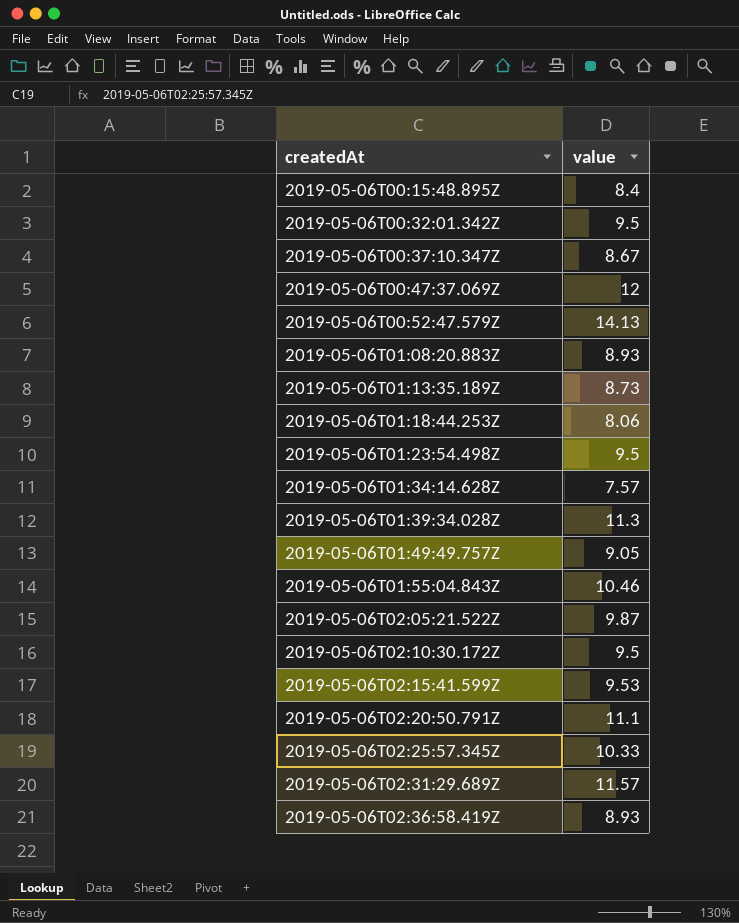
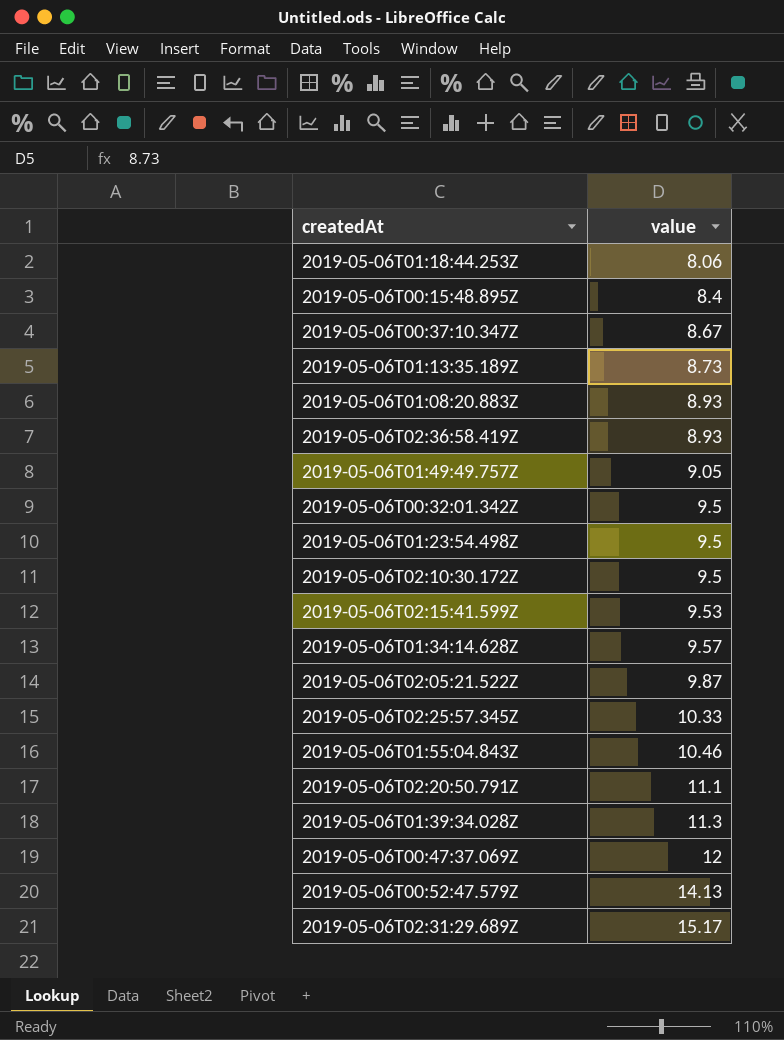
row order: createdAt ascending -> value ascending
2019-05-06T01:34:14.628Z | value: 7.57 -> 9.57
2019-05-06T02:31:29.689Z | value: 11.57 -> 15.17

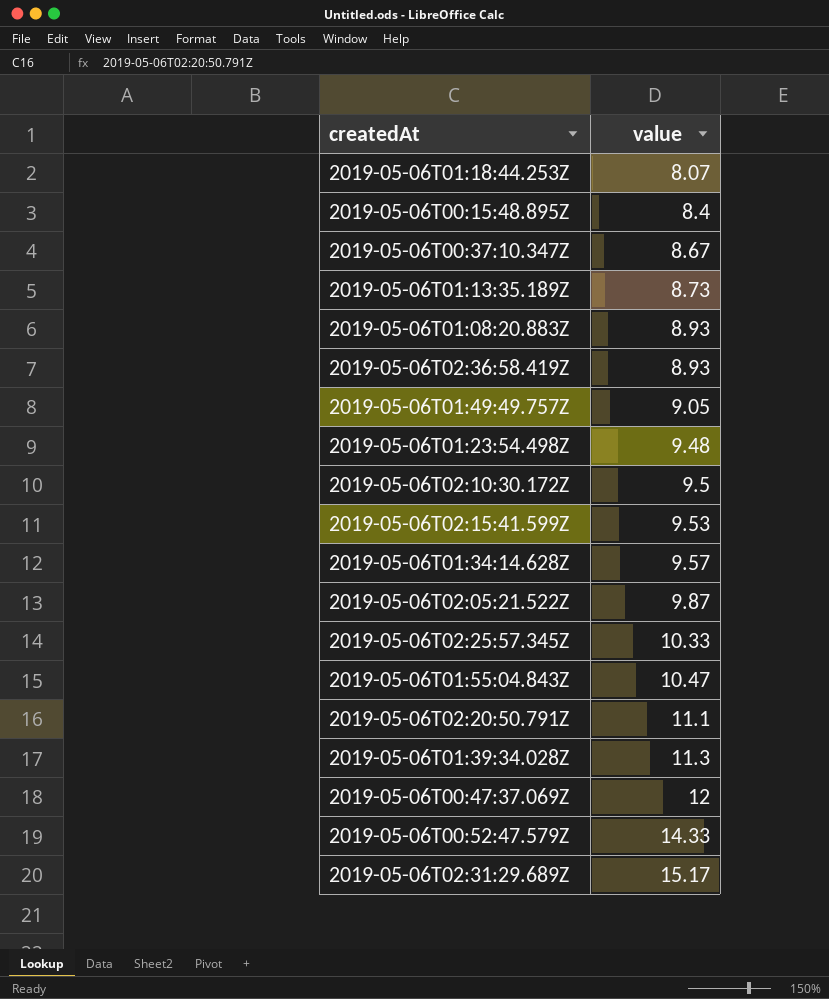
row 2019-05-06T00:32:01.342Z: 9.5 -> none
2019-05-06T01:18:44.253Z | value: 8.06 -> 8.07
2019-05-06T01:23:54.498Z | value: 9.5 -> 9.48
2019-05-06T01:55:04.843Z | value: 10.46 -> 10.47
2019-05-06T00:52:47.579Z | value: 14.13 -> 14.33

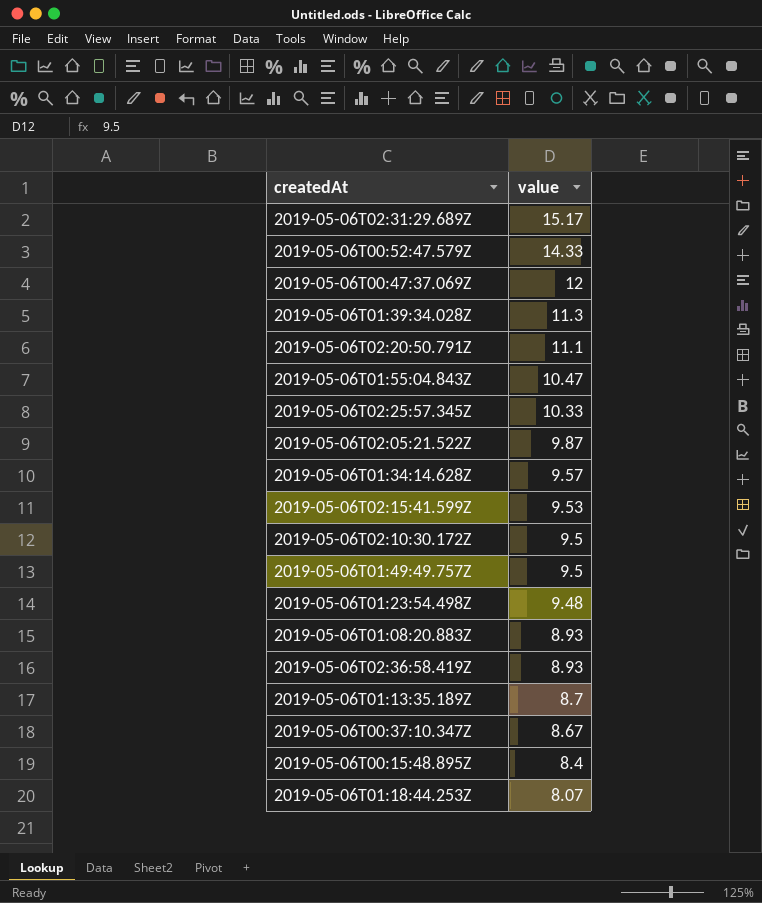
row order: value ascending -> value descending
2019-05-06T01:49:49.757Z | value: 9.05 -> 9.5
2019-05-06T01:13:35.189Z | value: 8.73 -> 8.7

